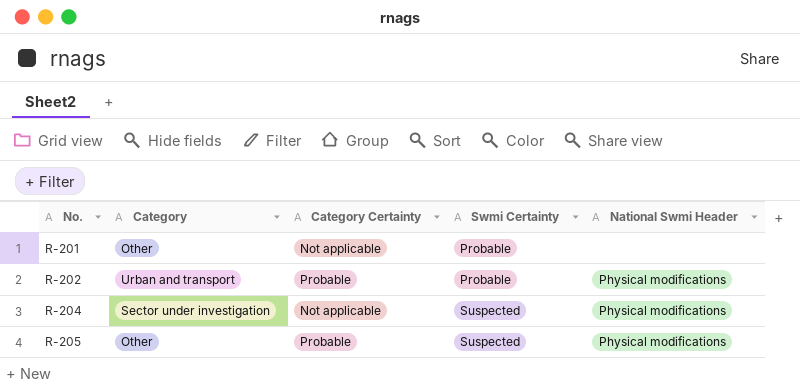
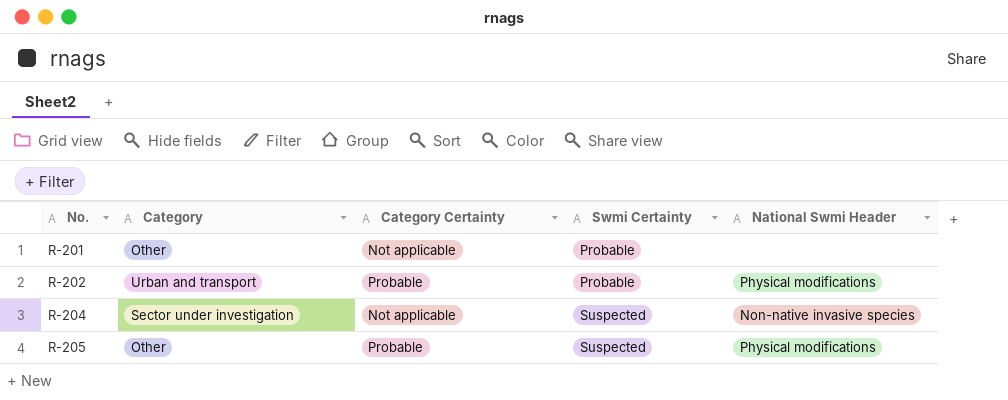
R-204 | National Swmi Header: Physical modifications -> Non-native invasive species

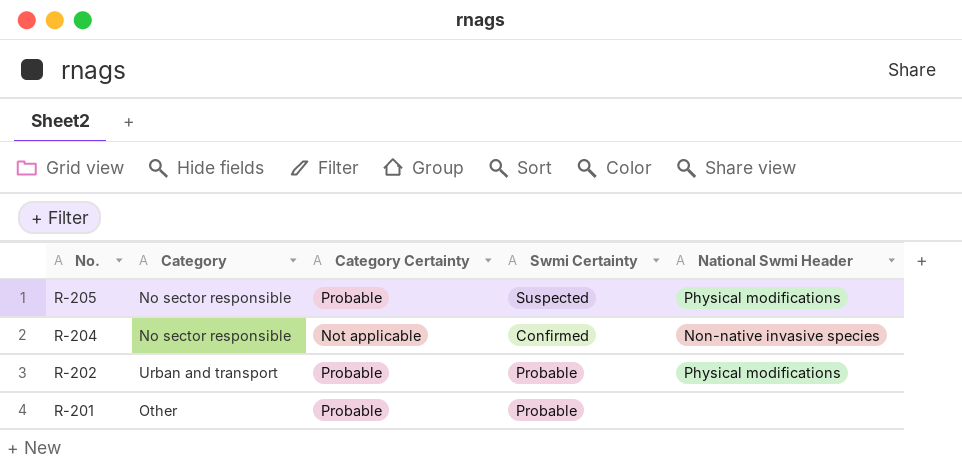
row order: No. ascending -> No. descending
R-205 | Category: Other -> No sector responsible
R-204 | Category: Sector under investigation -> No sector responsible
R-204 | Swmi Certainty: Suspected -> Confirmed
R-201 | Category Certainty: Not applicable -> Probable

